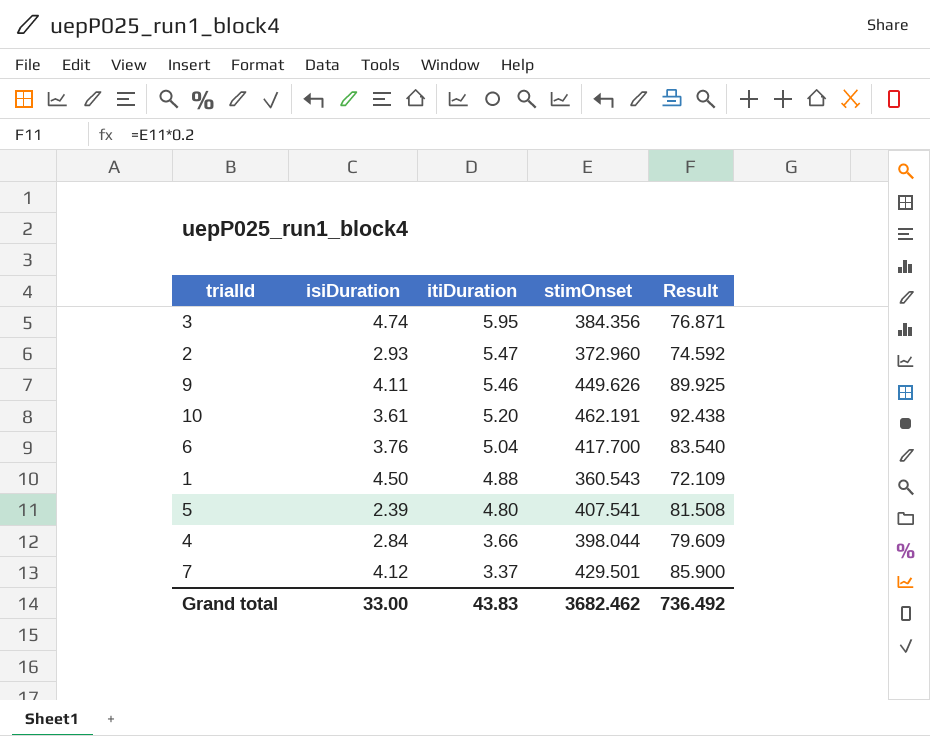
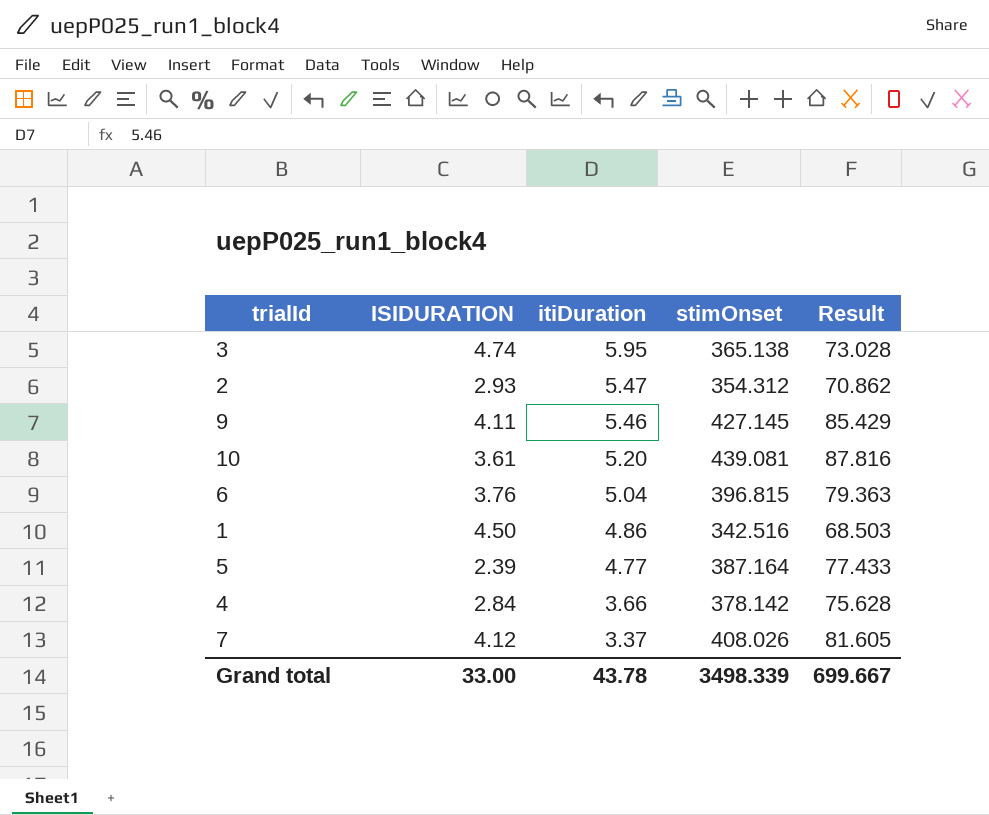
column name: isiDuration -> ISIDURATION
3 | stimOnset: 384.356 -> 365.138
3 | Result: 76.871 -> 73.028
2 | stimOnset: 372.960 -> 354.312
2 | Result: 74.592 -> 70.862
9 | stimOnset: 449.626 -> 427.145
9 | Result: 89.925 -> 85.429
10 | stimOnset: 462.191 -> 439.081
10 | Result: 92.438 -> 87.816
6 | stimOnset: 417.700 -> 396.815
6 | Result: 83.540 -> 79.363
1 | itiDuration: 4.88 -> 4.86
1 | stimOnset: 360.543 -> 342.516
1 | Result: 72.109 -> 68.503
5 | itiDuration: 4.80 -> 4.77
5 | stimOnset: 407.541 -> 387.164
5 | Result: 81.508 -> 77.433
4 | stimOnset: 398.044 -> 378.142
4 | Result: 79.609 -> 75.628
7 | stimOnset: 429.501 -> 408.026
7 | Result: 85.900 -> 81.605
Grand total | itiDuration: 43.83 -> 43.78
Grand total | stimOnset: 3682.462 -> 3498.339
Grand total | Result: 736.492 -> 699.667

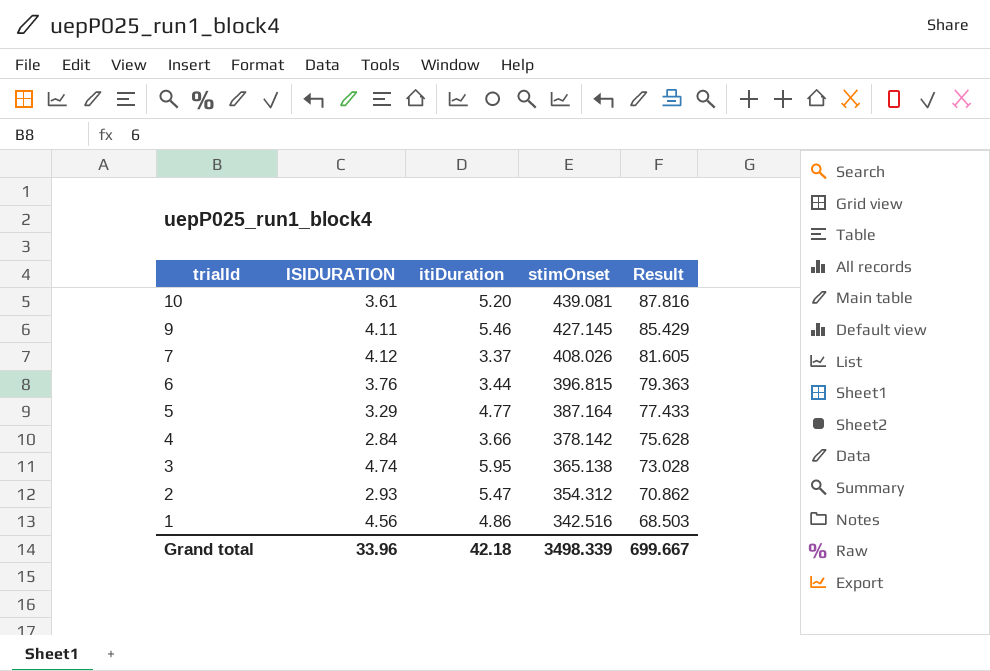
row order: itiDuration descending -> trialId descending
6 | itiDuration: 5.04 -> 3.44
5 | ISIDURATION: 2.39 -> 3.29
1 | ISIDURATION: 4.50 -> 4.56
Grand total | ISIDURATION: 33.00 -> 33.96
Grand total | itiDuration: 43.78 -> 42.18

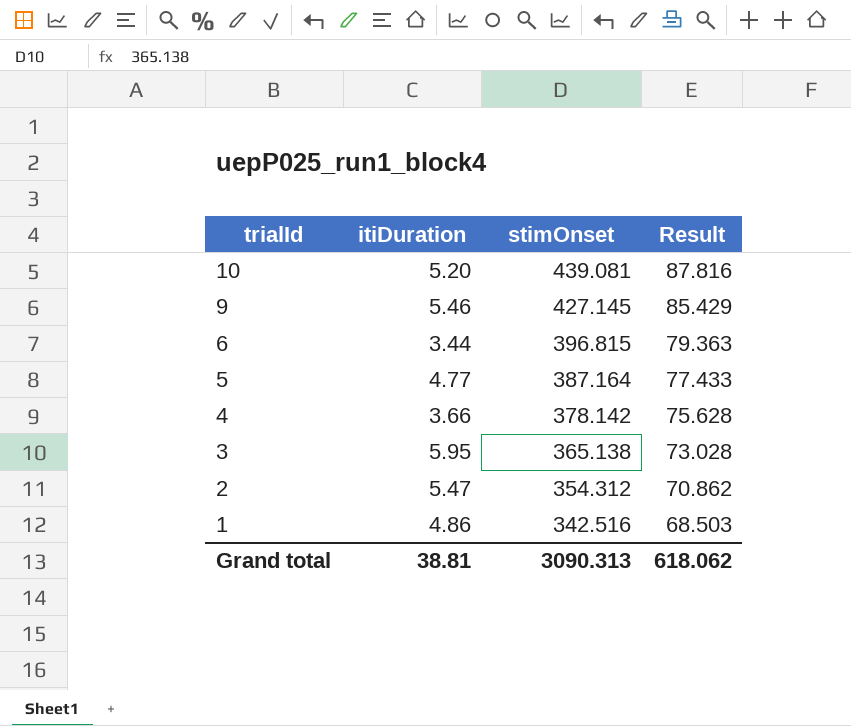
column ISIDURATION | position: 2 -> none
row 7: 4.12 | 3.37 | 408.026 | 81.605 -> none
Grand total | itiDuration: 42.18 -> 38.81
Grand total | stimOnset: 3498.339 -> 3090.313
Grand total | Result: 699.667 -> 618.062

